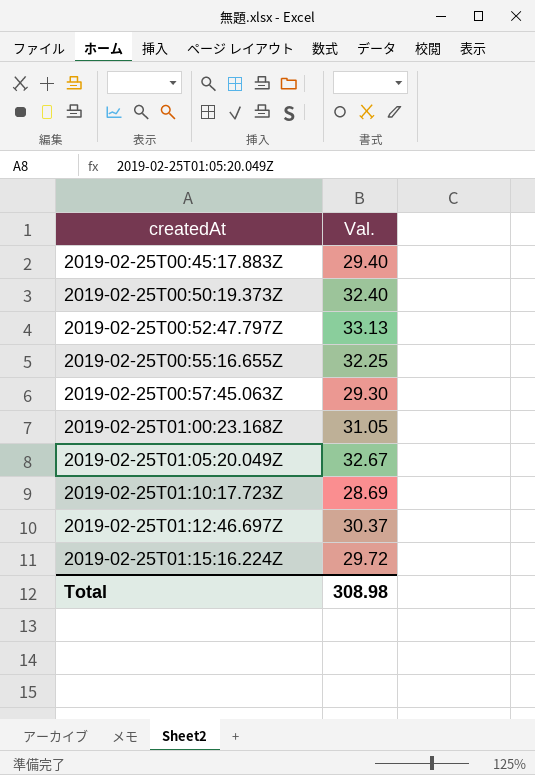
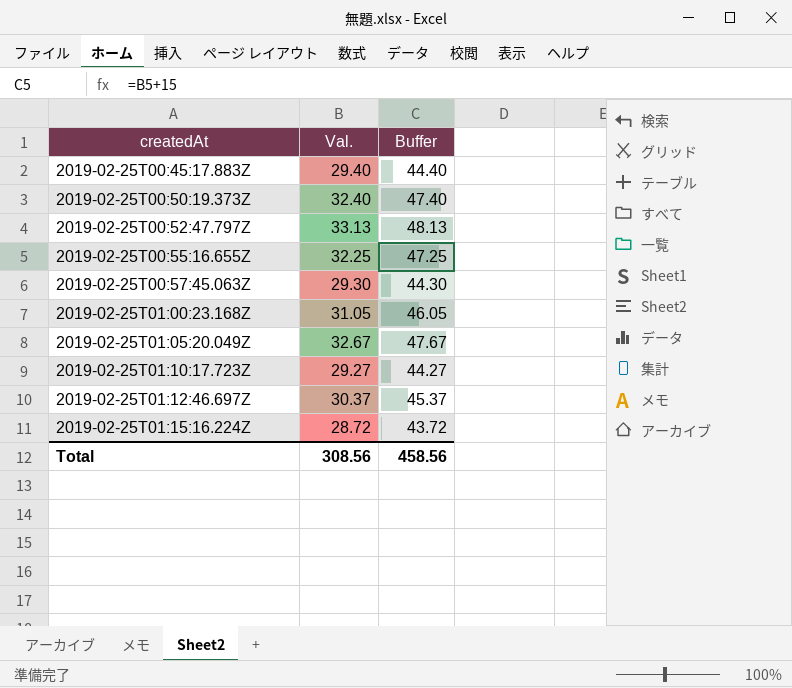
column Buffer | formula: none -> [Val.] + 15
2019-02-25T01:10:17.723Z | Val.: 28.69 -> 29.27
2019-02-25T01:15:16.224Z | Val.: 29.72 -> 28.72
Total | Val.: 308.98 -> 308.56

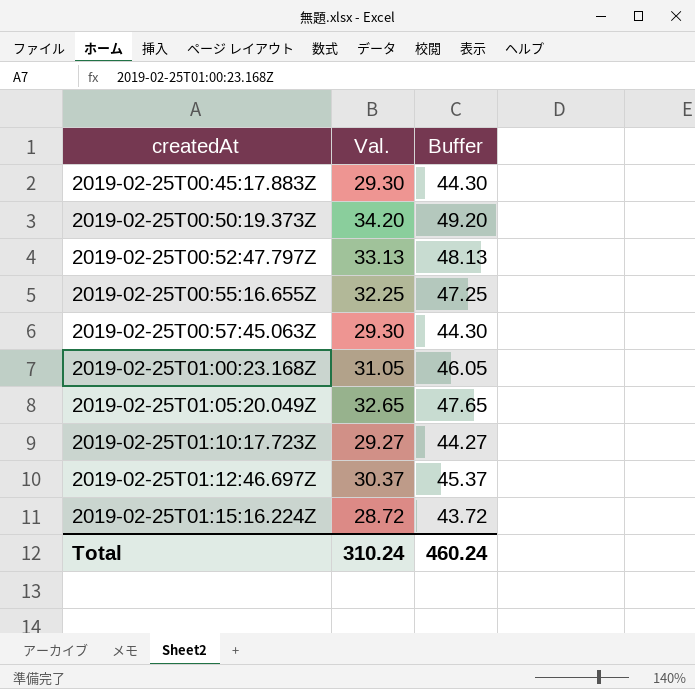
2019-02-25T00:45:17.883Z | Val.: 29.40 -> 29.30
2019-02-25T00:45:17.883Z | Buffer: 44.40 -> 44.30
2019-02-25T00:50:19.373Z | Val.: 32.40 -> 34.20
2019-02-25T00:50:19.373Z | Buffer: 47.40 -> 49.20
2019-02-25T01:05:20.049Z | Val.: 32.67 -> 32.65
2019-02-25T01:05:20.049Z | Buffer: 47.67 -> 47.65
Total | Val.: 308.56 -> 310.24
Total | Buffer: 458.56 -> 460.24

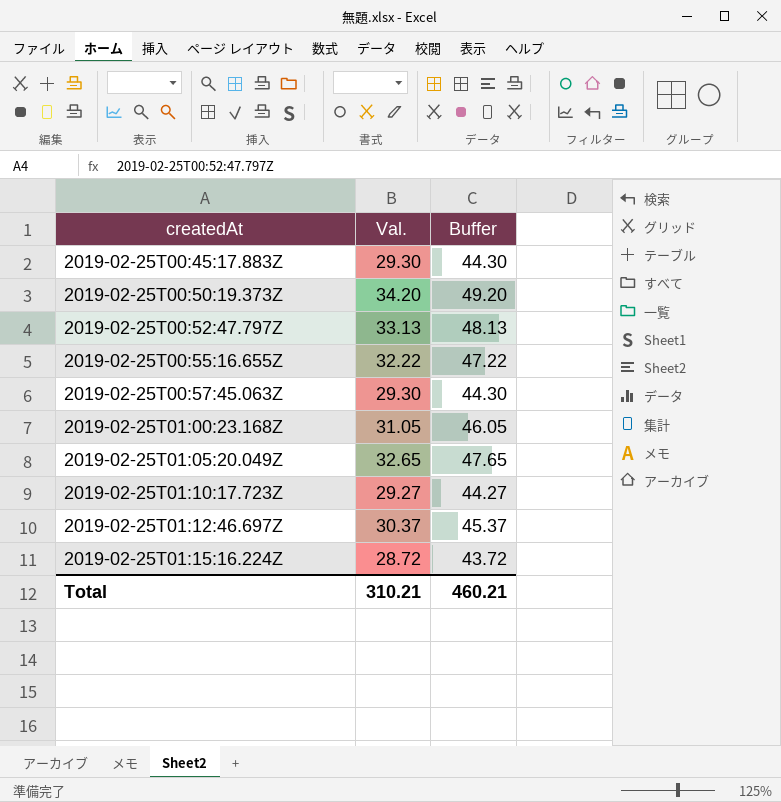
2019-02-25T00:55:16.655Z | Val.: 32.25 -> 32.22
2019-02-25T00:55:16.655Z | Buffer: 47.25 -> 47.22
Total | Val.: 310.24 -> 310.21
Total | Buffer: 460.24 -> 460.21

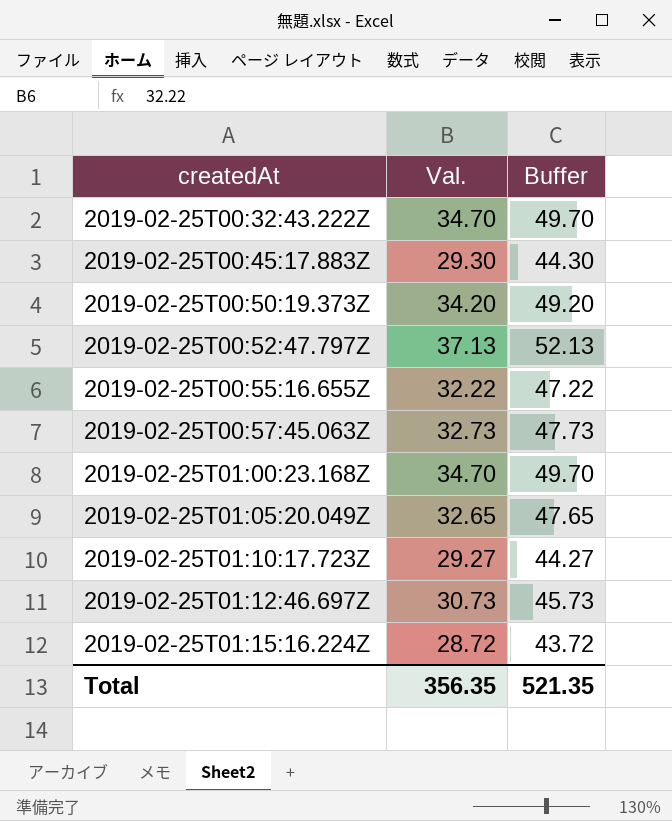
row 2019-02-25T00:32:43.222Z: none -> 34.70 | 49.70
2019-02-25T00:52:47.797Z | Val.: 33.13 -> 37.13
2019-02-25T00:52:47.797Z | Buffer: 48.13 -> 52.13
2019-02-25T00:57:45.063Z | Val.: 29.30 -> 32.73
2019-02-25T00:57:45.063Z | Buffer: 44.30 -> 47.73
2019-02-25T01:00:23.168Z | Val.: 31.05 -> 34.70
2019-02-25T01:00:23.168Z | Buffer: 46.05 -> 49.70
2019-02-25T01:12:46.697Z | Val.: 30.37 -> 30.73
2019-02-25T01:12:46.697Z | Buffer: 45.37 -> 45.73
Total | Val.: 310.21 -> 356.35
Total | Buffer: 460.21 -> 521.35

